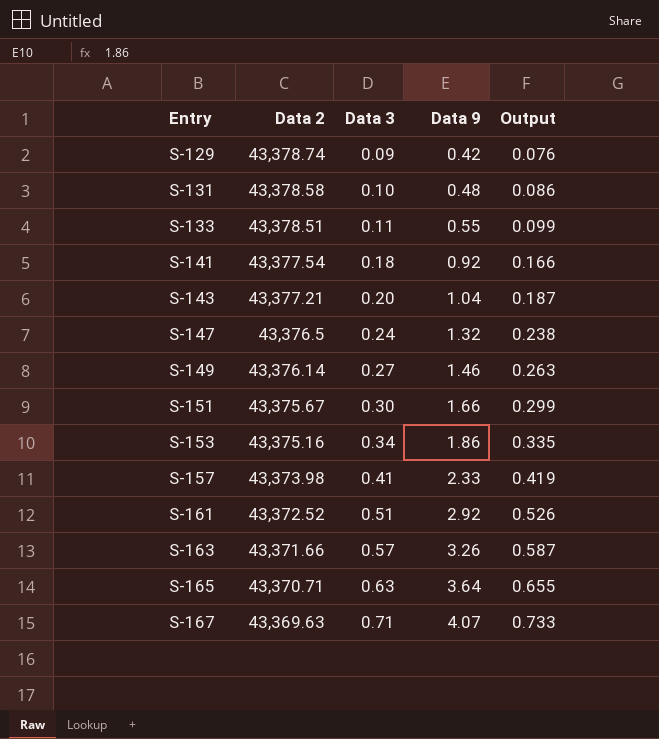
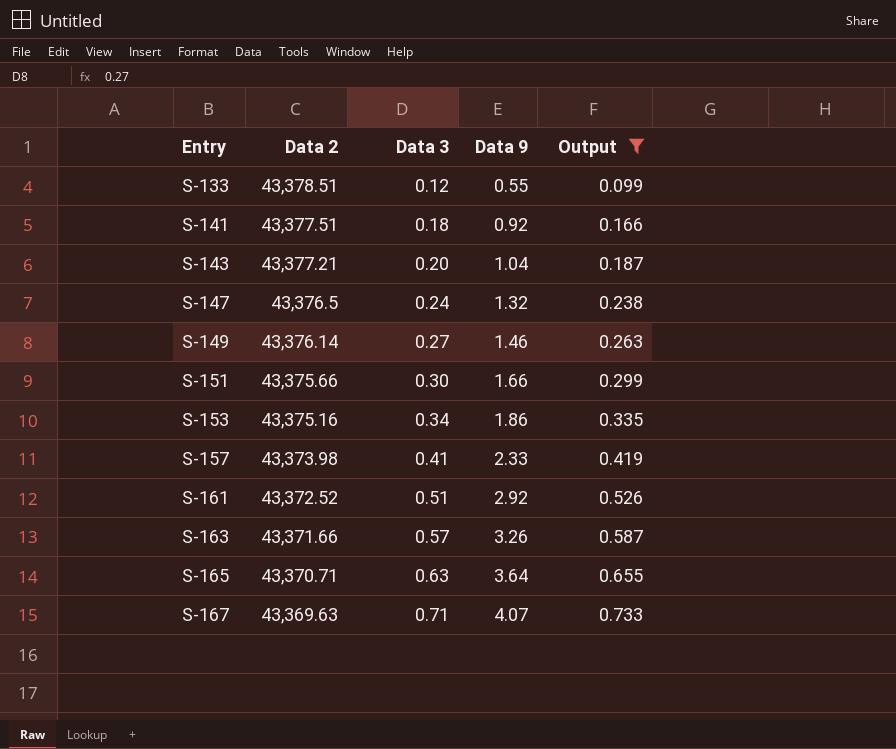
filter: none -> Output >= 0.099
S-133 | Data 3: 0.11 -> 0.12
S-141 | Data 2: 43,377.54 -> 43,377.51
S-151 | Data 2: 43,375.67 -> 43,375.66

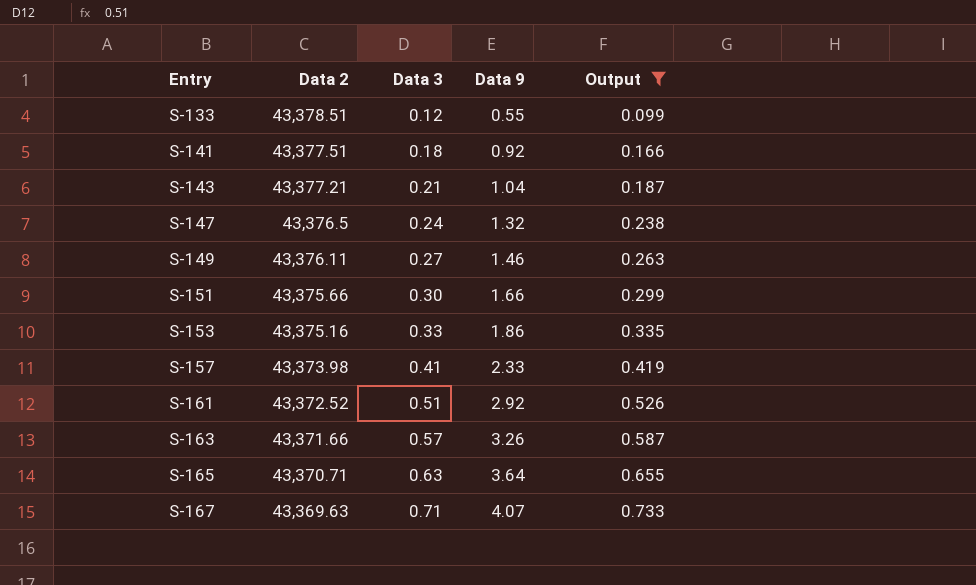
S-143 | Data 3: 0.20 -> 0.21
S-149 | Data 2: 43,376.14 -> 43,376.11
S-153 | Data 3: 0.34 -> 0.33

